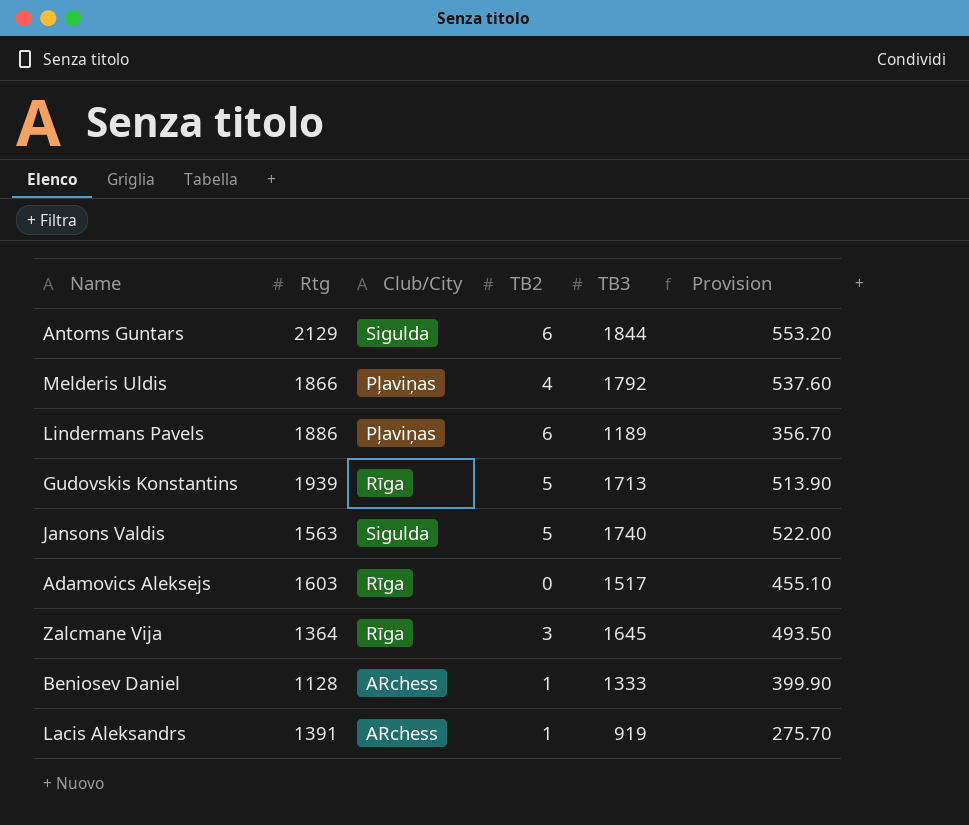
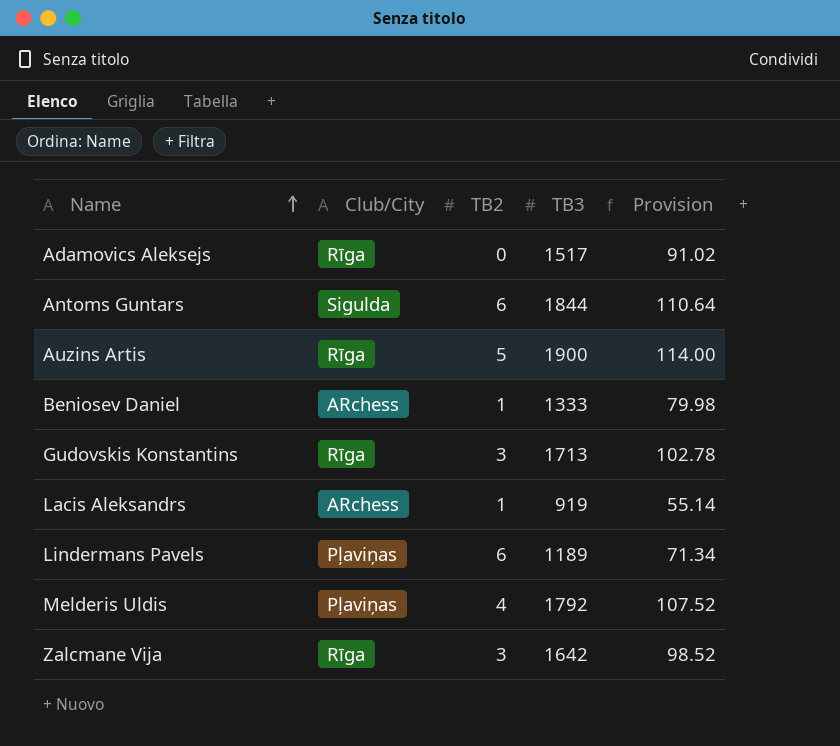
row order: none -> Name ascending
column Rtg | position: 2 -> none
column Provision | formula: [TB3] * 0.3 -> [TB3] * 0.06
row Jansons Valdis: 1563 | Sigulda | 5 | 1740 | 522.00 -> none
row Auzins Artis: none -> Rīga | 5 | 1900 | 114.00
Gudovskis Konstantins | TB2: 5 -> 3
Zalcmane Vija | TB3: 1645 -> 1642

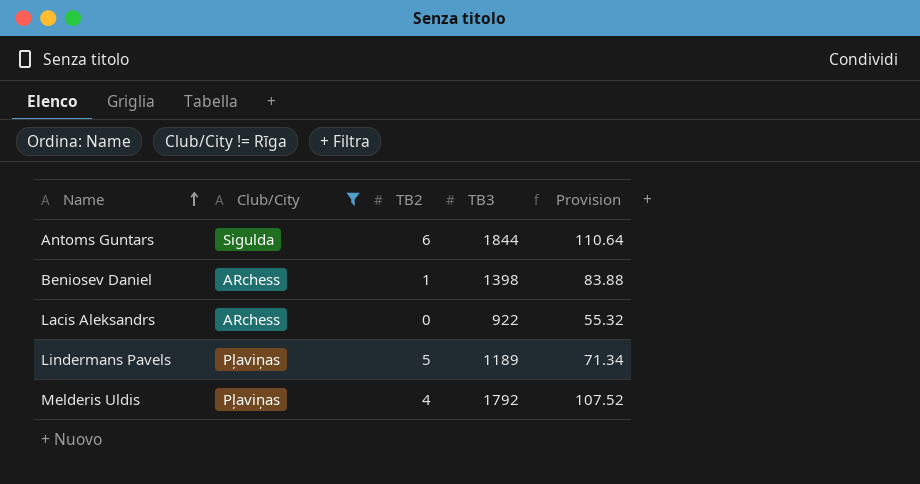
filter: none -> Club/City != Rīga
Beniosev Daniel | TB3: 1333 -> 1398
Beniosev Daniel | Provision: 79.98 -> 83.88
Lacis Aleksandrs | TB2: 1 -> 0
Lacis Aleksandrs | TB3: 919 -> 922
Lacis Aleksandrs | Provision: 55.14 -> 55.32
Lindermans Pavels | TB2: 6 -> 5

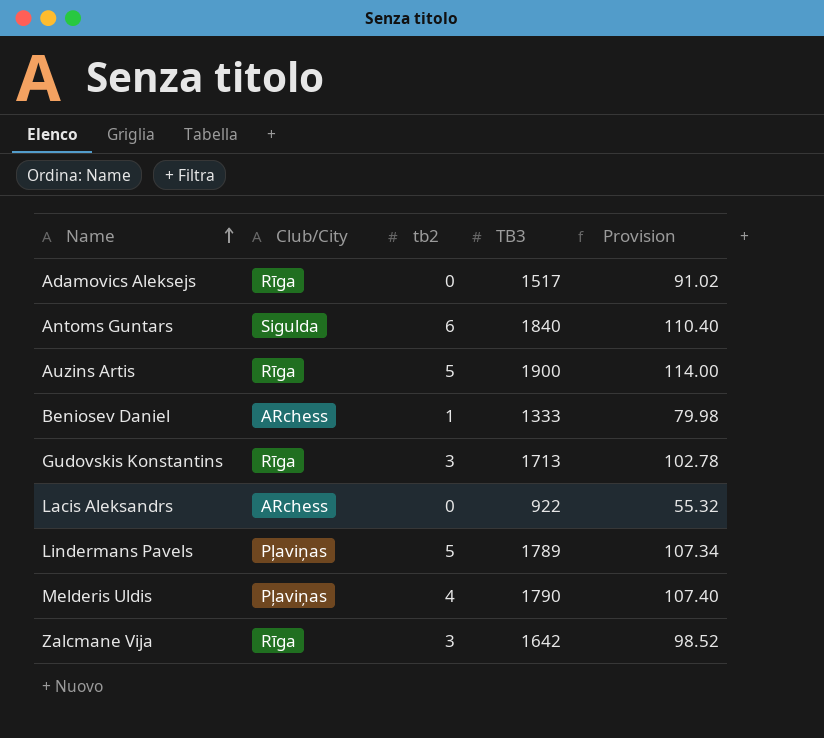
filter: Club/City != Rīga -> none
column name: TB2 -> tb2
Antoms Guntars | TB3: 1844 -> 1840
Antoms Guntars | Provision: 110.64 -> 110.40
Beniosev Daniel | TB3: 1398 -> 1333
Beniosev Daniel | Provision: 83.88 -> 79.98
Lindermans Pavels | TB3: 1189 -> 1789
Lindermans Pavels | Provision: 71.34 -> 107.34
Melderis Uldis | TB3: 1792 -> 1790
Melderis Uldis | Provision: 107.52 -> 107.40

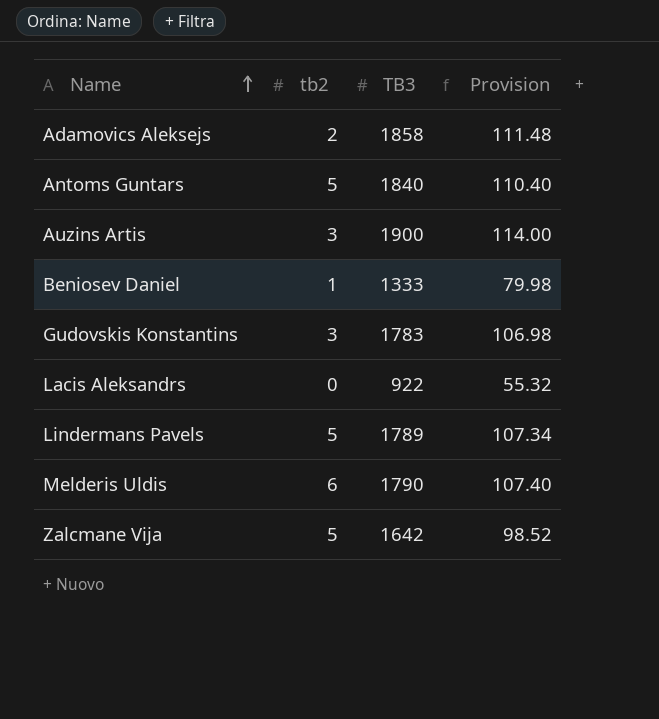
column Club/City | position: 2 -> none
Adamovics Aleksejs | tb2: 0 -> 2
Adamovics Aleksejs | TB3: 1517 -> 1858
Adamovics Aleksejs | Provision: 91.02 -> 111.48
Antoms Guntars | tb2: 6 -> 5
Auzins Artis | tb2: 5 -> 3
Gudovskis Konstantins | TB3: 1713 -> 1783
Gudovskis Konstantins | Provision: 102.78 -> 106.98
Melderis Uldis | tb2: 4 -> 6
Zalcmane Vija | tb2: 3 -> 5

